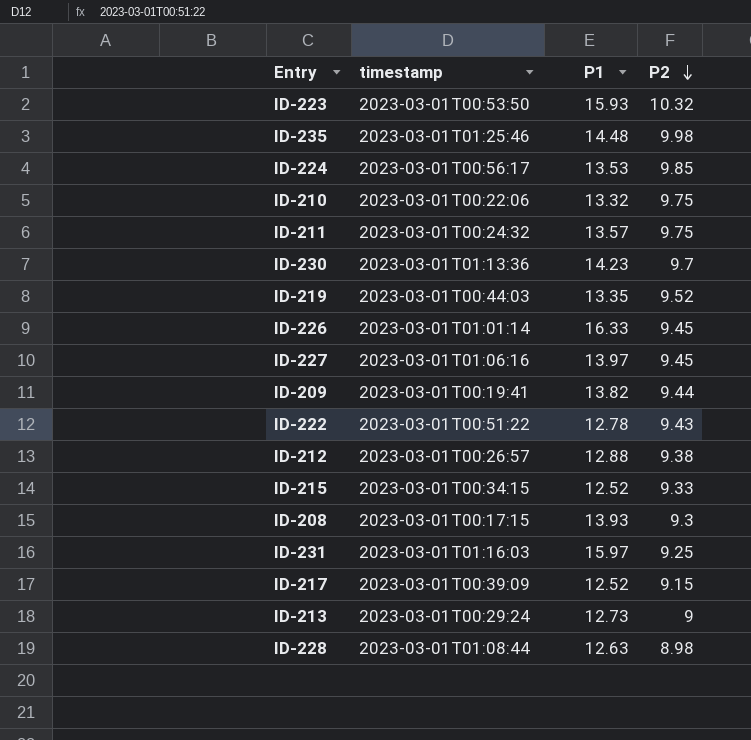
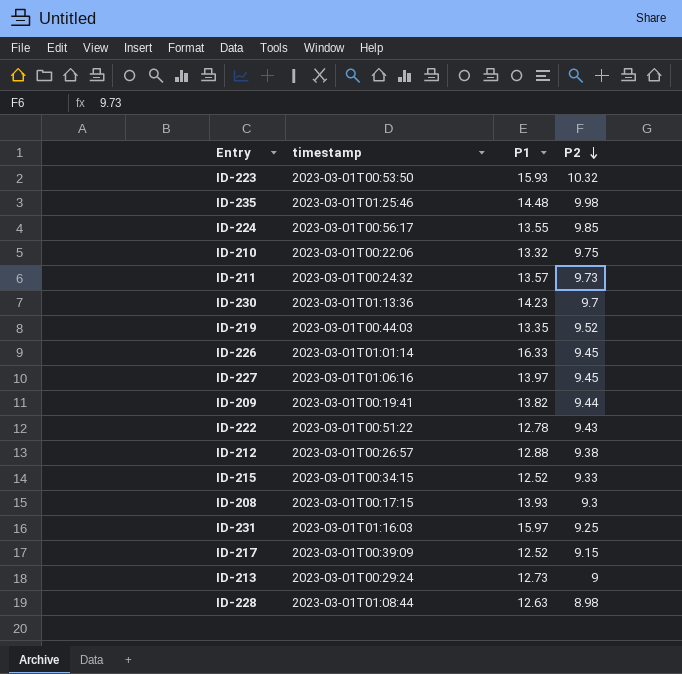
ID-224 | P1: 13.53 -> 13.55
ID-211 | P2: 9.75 -> 9.73

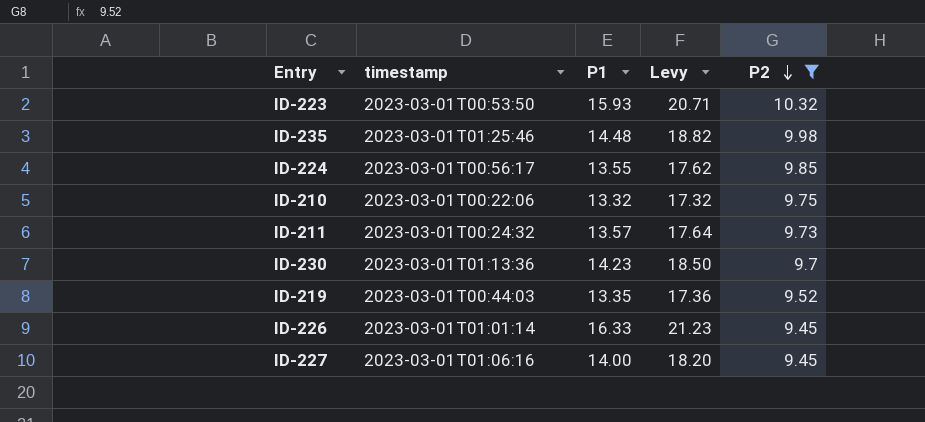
filter: none -> P2 >= 9.45
column Levy | formula: none -> [P1] * 1.3
ID-227 | P1: 13.97 -> 14.00

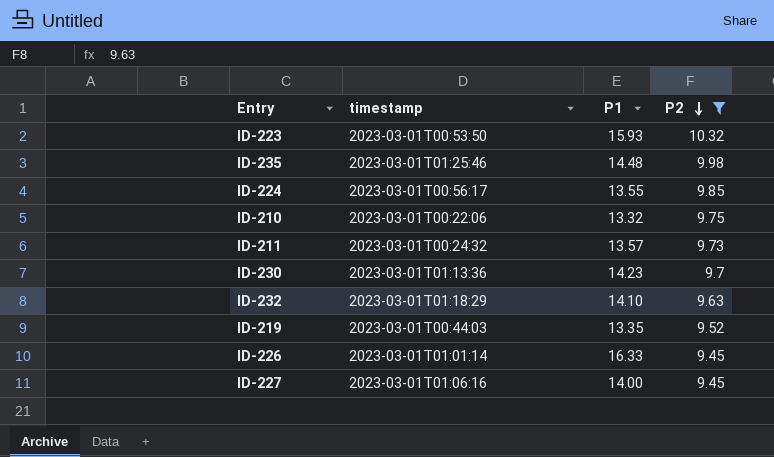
column Levy | formula: [P1] * 1.3 -> none
row ID-232: none -> 2023-03-01T01:18:29 | 14.10 | 9.63

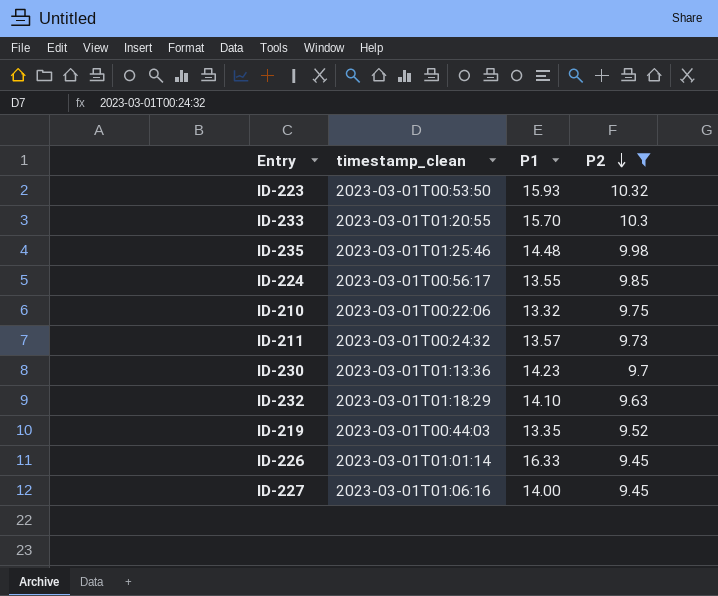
column name: timestamp -> timestamp_clean
row ID-233: none -> 2023-03-01T01:20:55 | 15.70 | 10.3

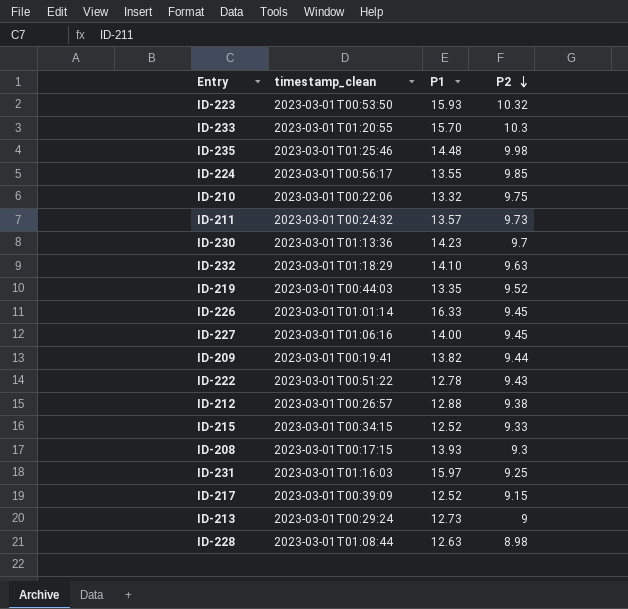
filter: P2 >= 9.45 -> none

